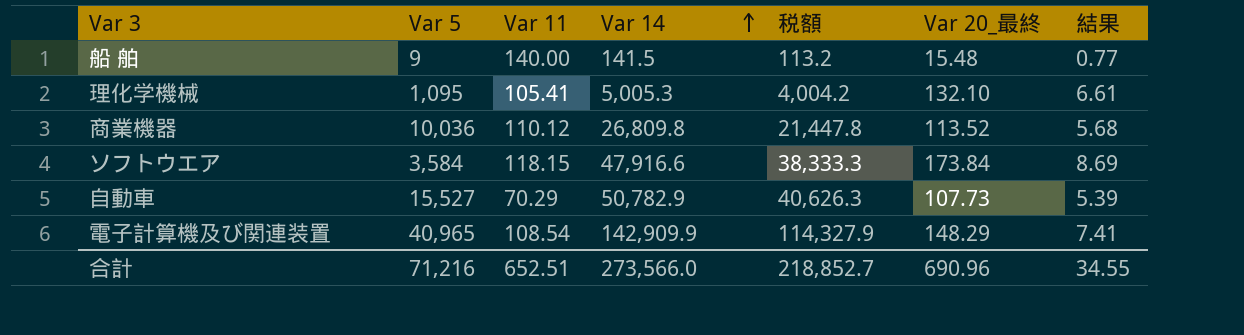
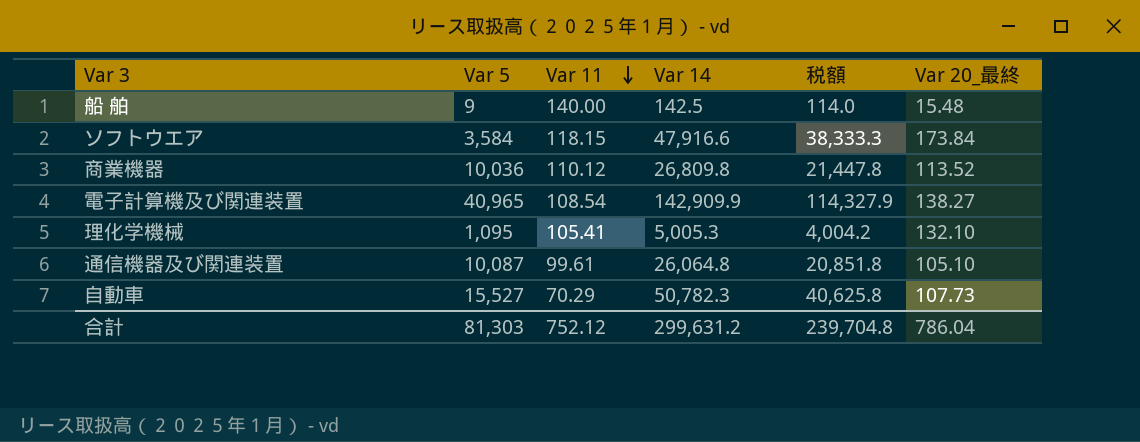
row order: Var 14 ascending -> Var 11 descending
column 結果 | formula: [Var 20_最終] * 0.05 -> none
船 舶 | Var 14: 141.5 -> 142.5
船 舶 | 税額: 113.2 -> 114.0
電子計算機及び関連装置 | Var 20_最終: 148.29 -> 138.27
row 通信機器及び関連装置: none -> 10,087 | 99.61 | 26,064.8 | 20,851.8 | 105.10
自動車 | Var 14: 50,782.9 -> 50,782.3
自動車 | 税額: 40,626.3 -> 40,625.8
合計 | Var 5: 71,216 -> 81,303
合計 | Var 11: 652.51 -> 752.12
合計 | Var 14: 273,566.0 -> 299,631.2
合計 | 税額: 218,852.7 -> 239,704.8
合計 | Var 20_最終: 690.96 -> 786.04

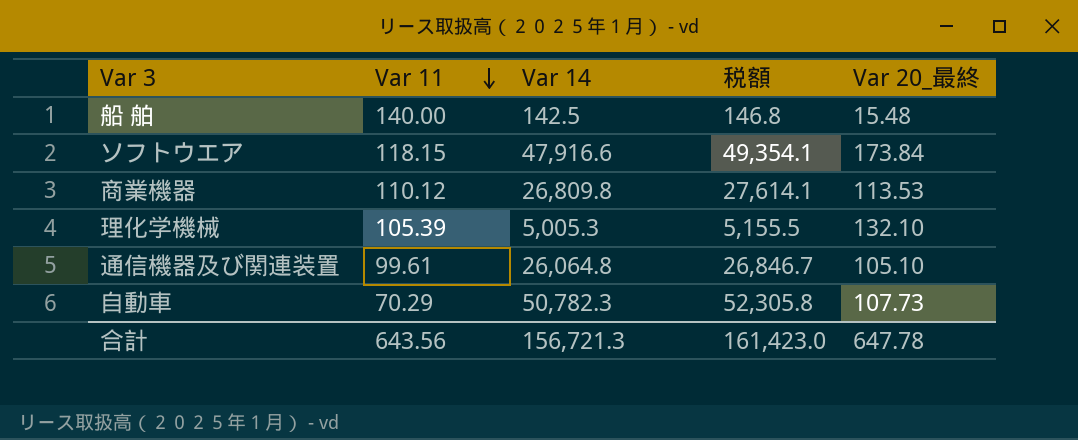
column Var 5 | position: 2 -> none
column 税額 | formula: [Var 14] * 0.8 -> [Var 14] * 1.03
row 電子計算機及び関連装置: 40,965 | 108.54 | 142,909.9 | 114,327.9 | 138.27 -> none
商業機器 | Var 20_最終: 113.52 -> 113.53
理化学機械 | Var 11: 105.41 -> 105.39
合計 | Var 11: 752.12 -> 643.56
合計 | Var 14: 299,631.2 -> 156,721.3
合計 | 税額: 239,704.8 -> 161,423.0
合計 | Var 20_最終: 786.04 -> 647.78

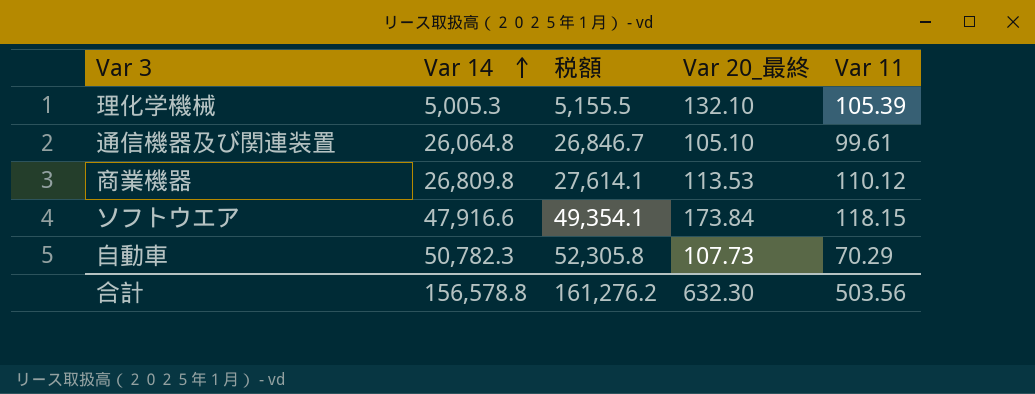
row order: Var 11 descending -> Var 14 ascending
column Var 11 | position: 2 -> 5
row 船 舶: 140.00 | 142.5 | 146.8 | 15.48 -> none
合計 | Var 14: 156,721.3 -> 156,578.8
合計 | 税額: 161,423.0 -> 161,276.2
合計 | Var 20_最終: 647.78 -> 632.30
合計 | Var 11: 643.56 -> 503.56

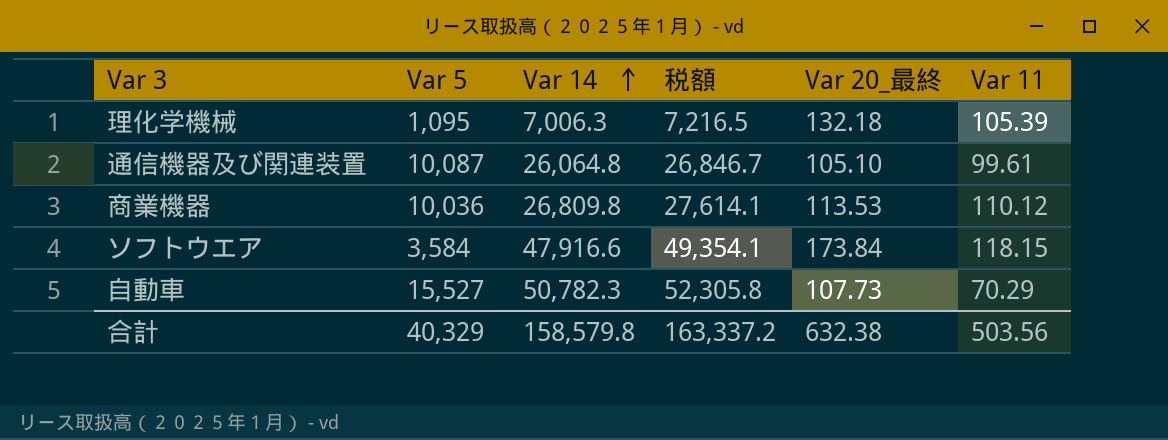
column Var 5 | position: none -> 2
理化学機械 | Var 14: 5,005.3 -> 7,006.3
理化学機械 | 税額: 5,155.5 -> 7,216.5
理化学機械 | Var 20_最終: 132.10 -> 132.18
合計 | Var 14: 156,578.8 -> 158,579.8
合計 | 税額: 161,276.2 -> 163,337.2
合計 | Var 20_最終: 632.30 -> 632.38

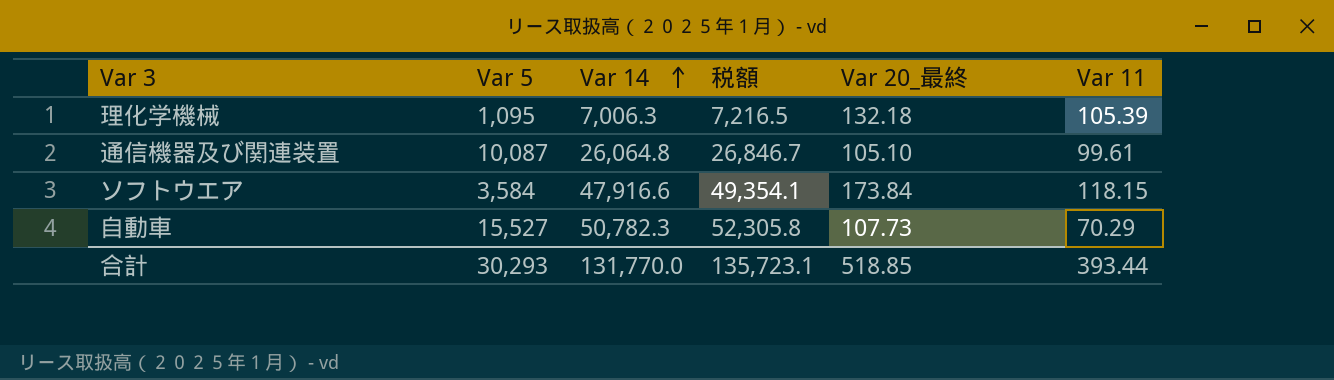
row 商業機器: 10,036 | 26,809.8 | 27,614.1 | 113.53 | 110.12 -> none
合計 | Var 5: 40,329 -> 30,293
合計 | Var 14: 158,579.8 -> 131,770.0
合計 | 税額: 163,337.2 -> 135,723.1
合計 | Var 20_最終: 632.38 -> 518.85
合計 | Var 11: 503.56 -> 393.44

